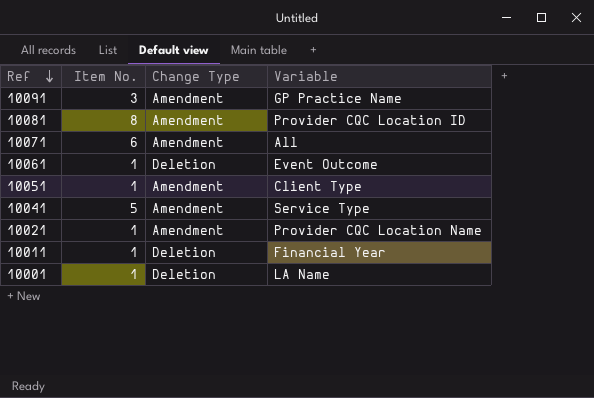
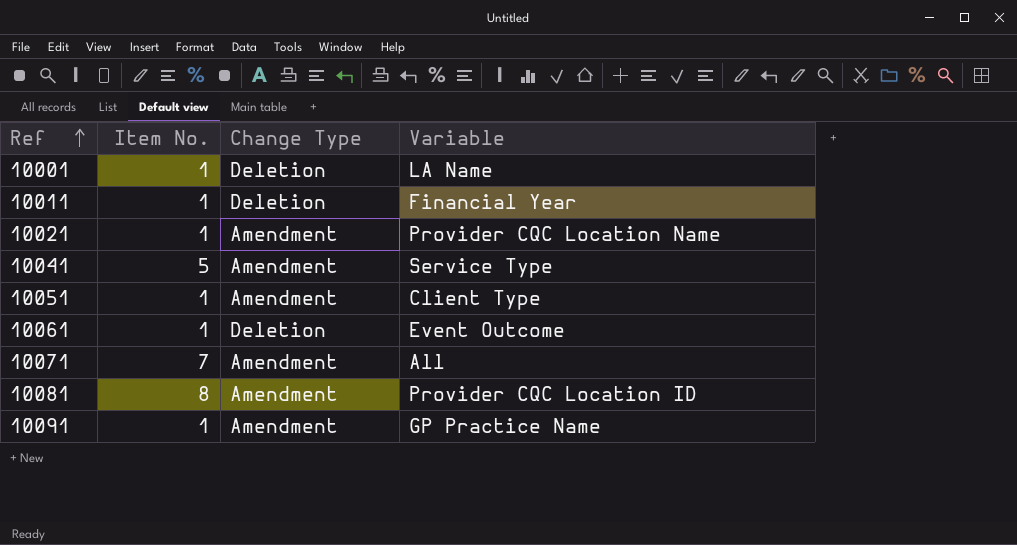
row order: Ref descending -> Ref ascending
10071 | Item No.: 6 -> 7
10091 | Item No.: 3 -> 1

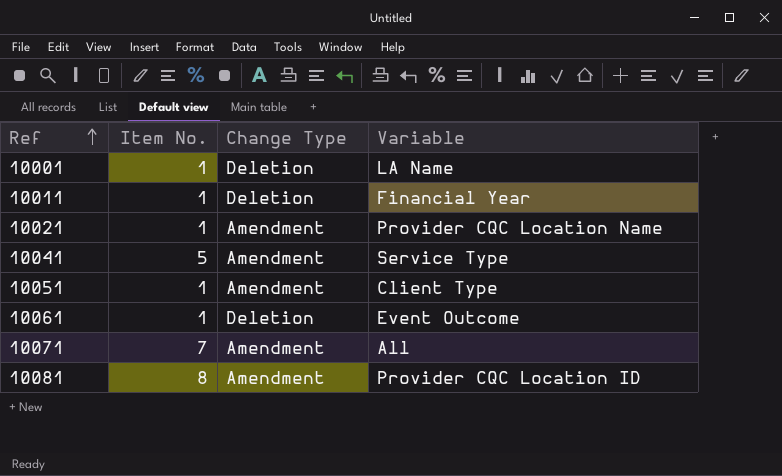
row 10091: 1 | Amendment | GP Practice Name -> none

